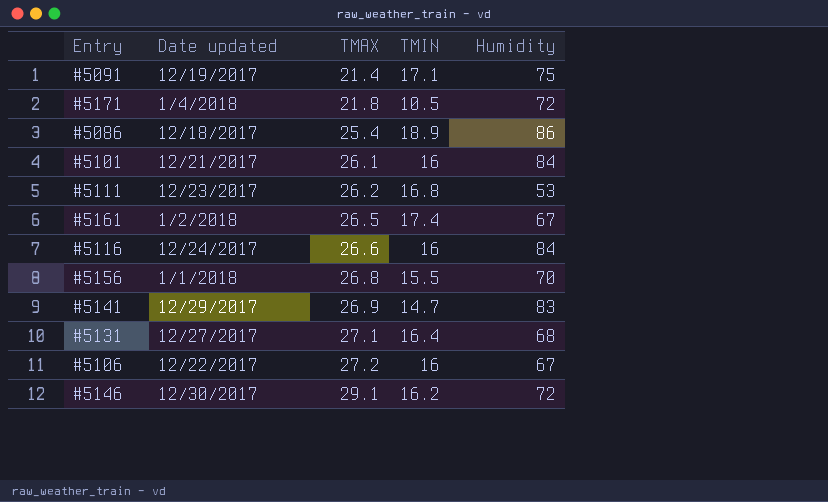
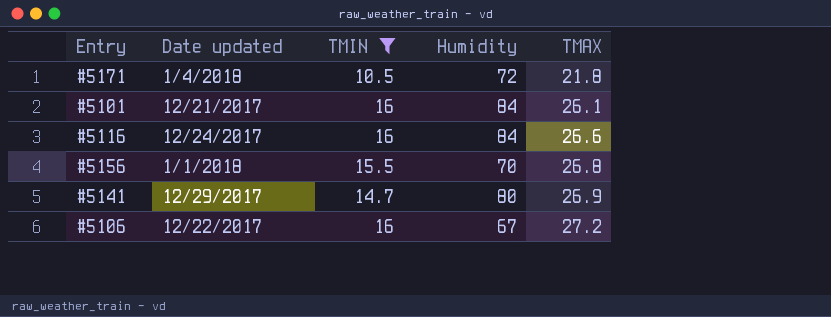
filter: none -> TMIN <= 16
column TMAX | position: 3 -> 5
#5141 | Humidity: 83 -> 80

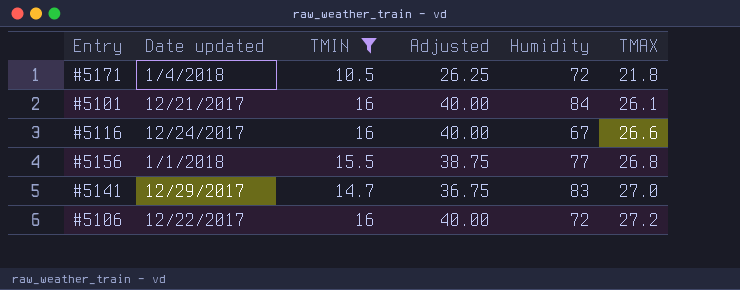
column Adjusted | formula: none -> [TMIN] * 2.5
#5116 | Humidity: 84 -> 67
#5156 | Humidity: 70 -> 77
#5141 | Humidity: 80 -> 83
#5141 | TMAX: 26.9 -> 27.0
#5106 | Humidity: 67 -> 72

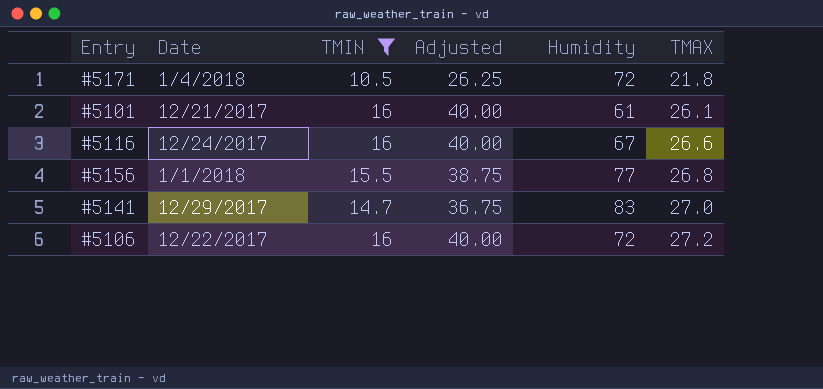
column name: Date updated -> Date
#5101 | Humidity: 84 -> 61

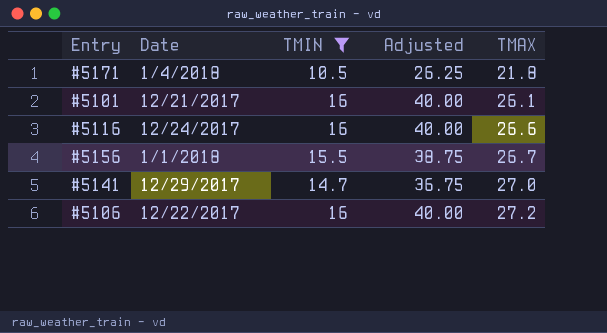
column Humidity | position: 5 -> none
#5156 | TMAX: 26.8 -> 26.7

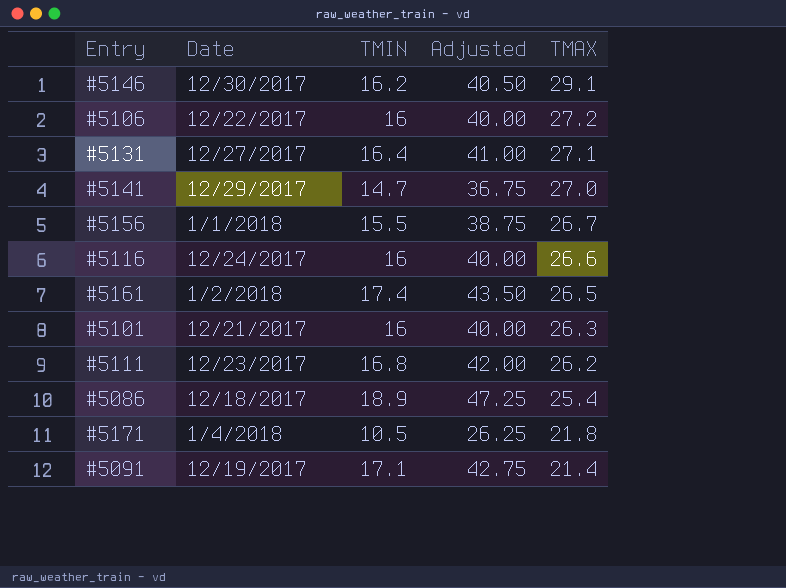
filter: TMIN <= 16 -> none
row order: TMAX ascending -> TMAX descending
#5101 | TMAX: 26.1 -> 26.3

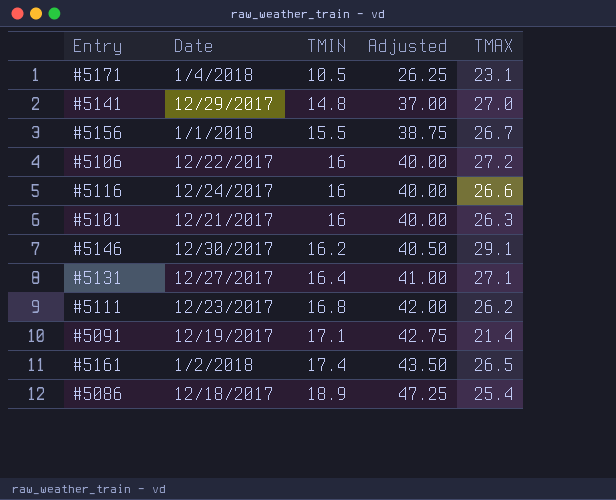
row order: TMAX descending -> TMIN ascending
#5171 | TMAX: 21.8 -> 23.1
#5141 | TMIN: 14.7 -> 14.8
#5141 | Adjusted: 36.75 -> 37.00

